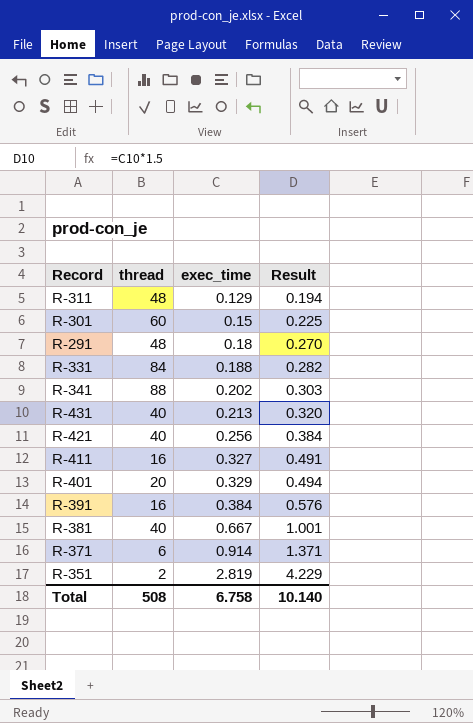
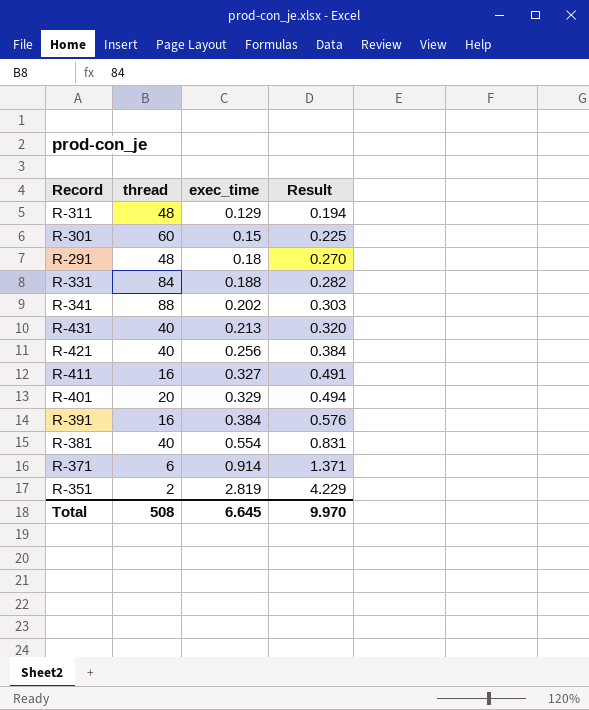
R-381 | exec_time: 0.667 -> 0.554
R-381 | Result: 1.001 -> 0.831
Total | exec_time: 6.758 -> 6.645
Total | Result: 10.140 -> 9.970

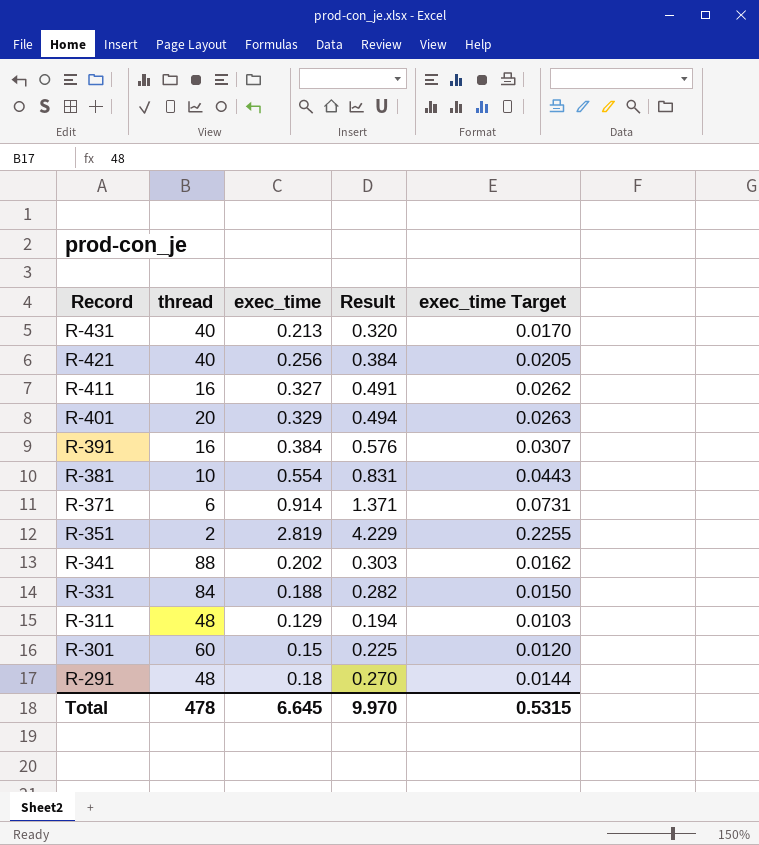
row order: exec_time ascending -> Record descending
column exec_time Target | formula: none -> [exec_time] * 0.08
R-381 | thread: 40 -> 10
Total | thread: 508 -> 478

